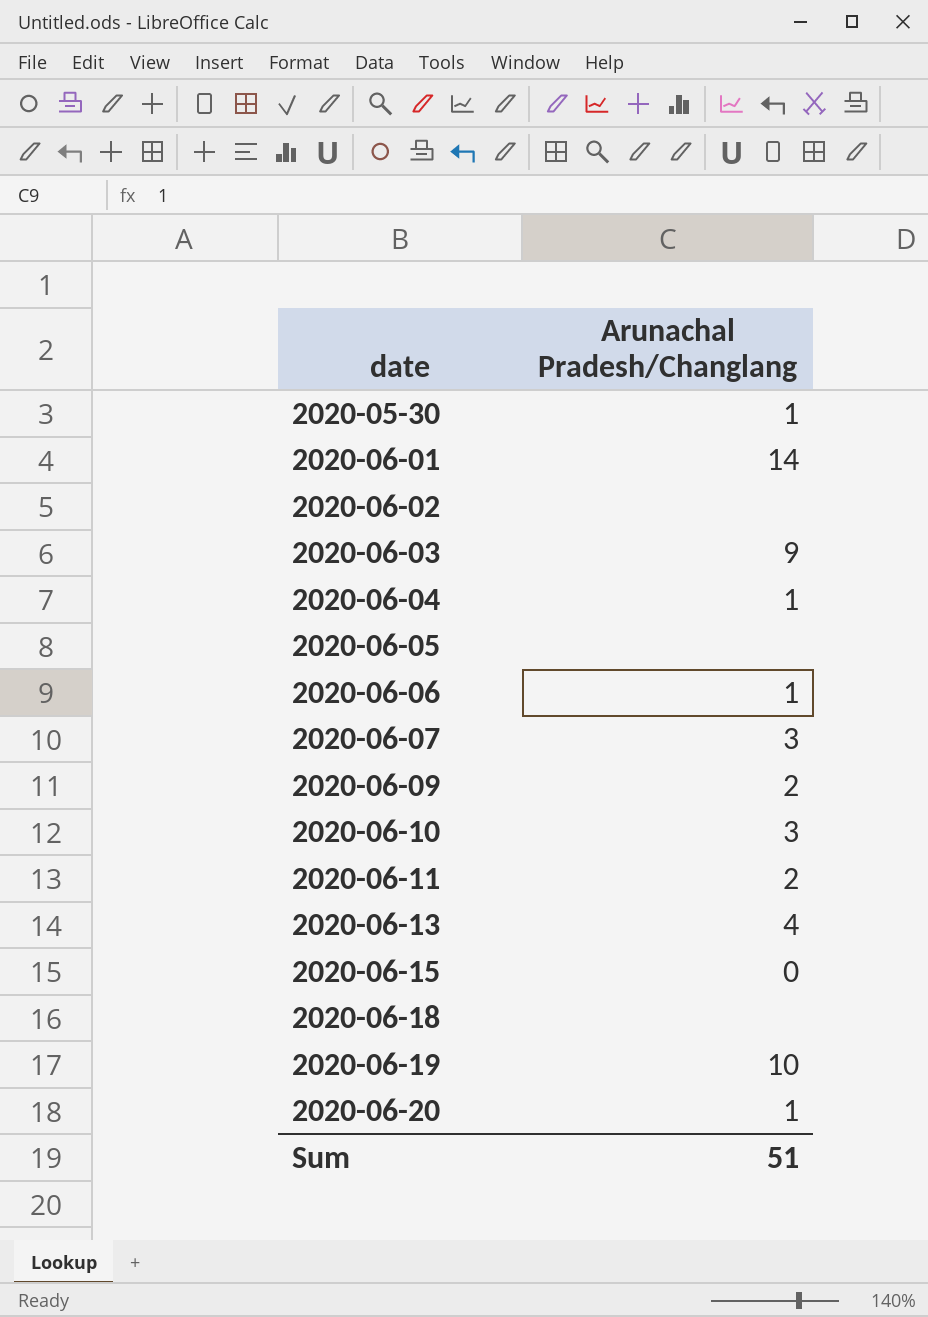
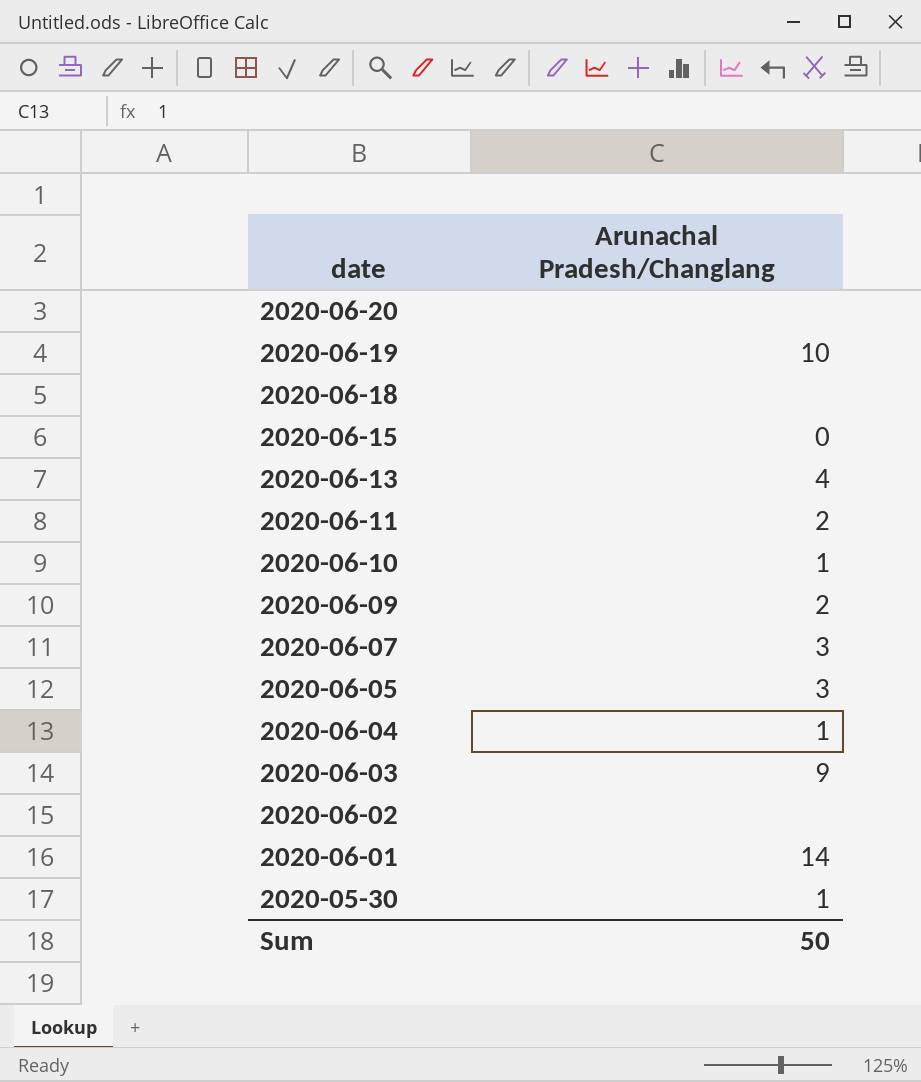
row order: date ascending -> date descending
row 2020-06-06: 1 -> none
2020-06-20 | Arunachal Pradesh/Changlang: 1 -> none
2020-06-10 | Arunachal Pradesh/Changlang: 3 -> 1
2020-06-05 | Arunachal Pradesh/Changlang: none -> 3
Sum | Arunachal Pradesh/Changlang: 51 -> 50

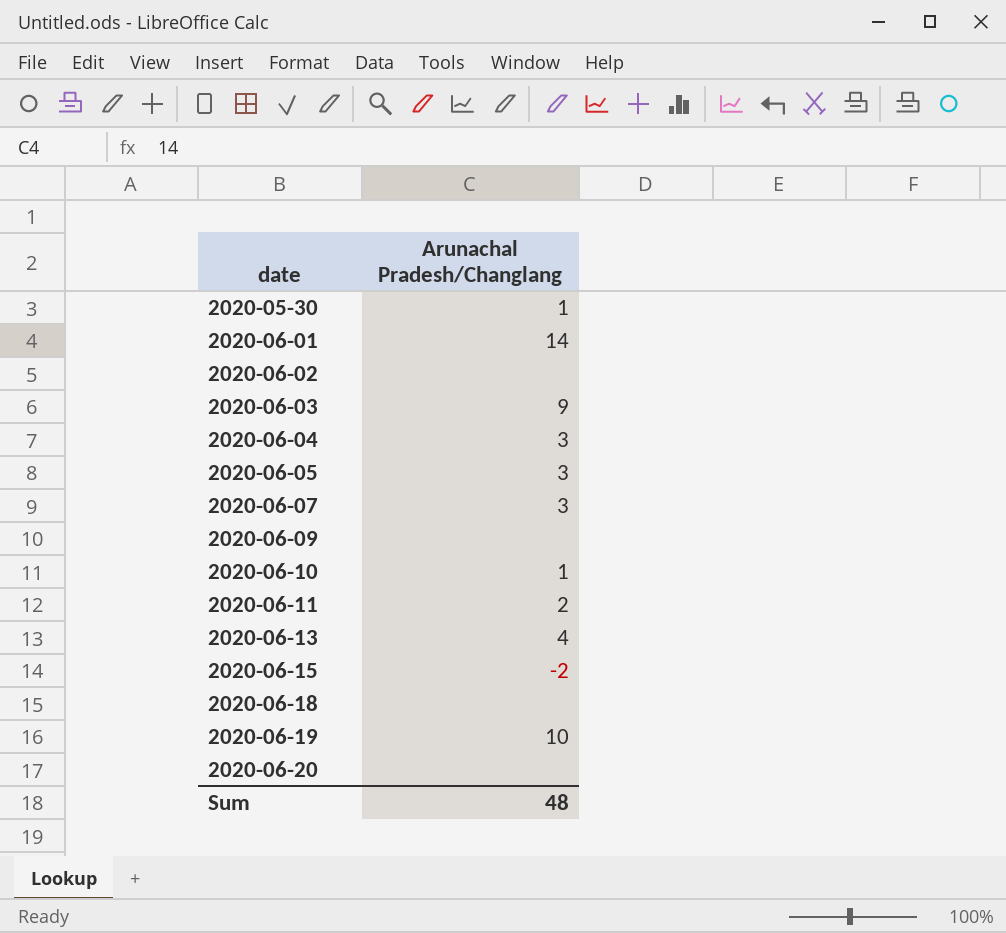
row order: date descending -> date ascending
2020-06-04 | Arunachal Pradesh/Changlang: 1 -> 3
2020-06-09 | Arunachal Pradesh/Changlang: 2 -> none
2020-06-15 | Arunachal Pradesh/Changlang: 0 -> -2
Sum | Arunachal Pradesh/Changlang: 50 -> 48

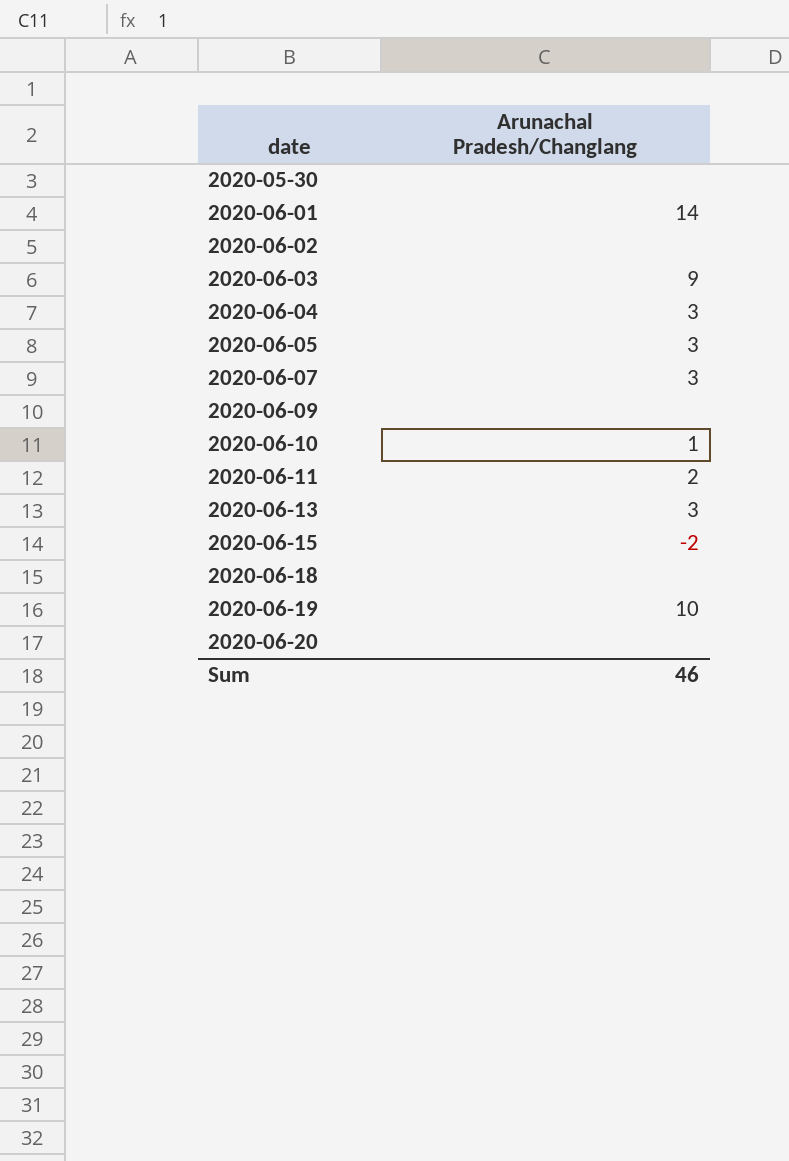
2020-05-30 | Arunachal Pradesh/Changlang: 1 -> none
2020-06-13 | Arunachal Pradesh/Changlang: 4 -> 3
Sum | Arunachal Pradesh/Changlang: 48 -> 46

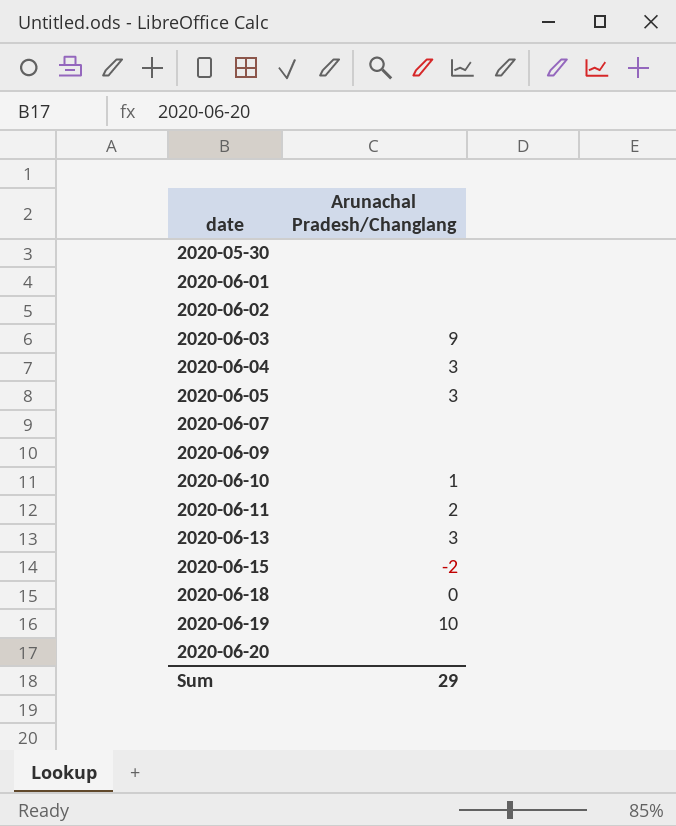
2020-06-01 | Arunachal Pradesh/Changlang: 14 -> none
2020-06-07 | Arunachal Pradesh/Changlang: 3 -> none
2020-06-18 | Arunachal Pradesh/Changlang: none -> 0
Sum | Arunachal Pradesh/Changlang: 46 -> 29

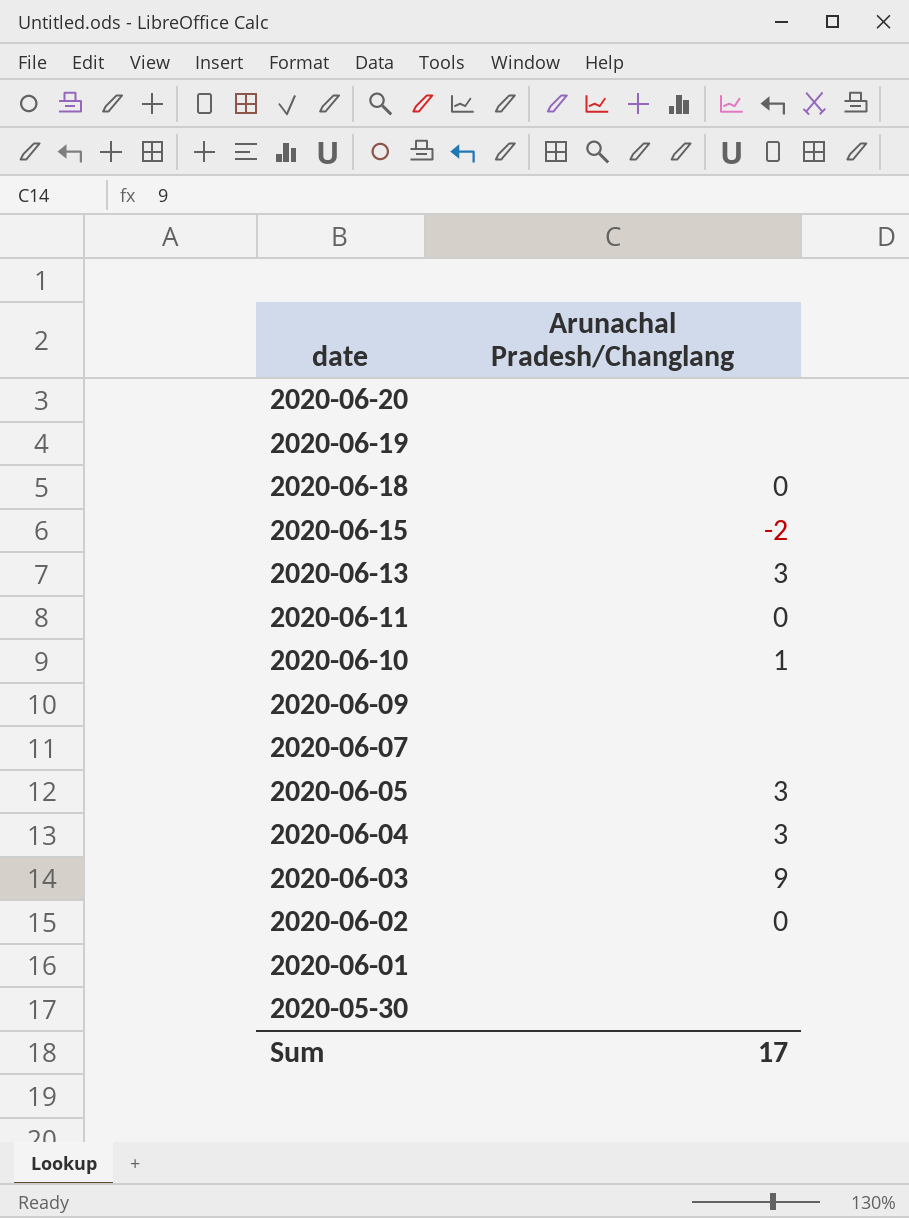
row order: date ascending -> date descending
2020-06-19 | Arunachal Pradesh/Changlang: 10 -> none
2020-06-11 | Arunachal Pradesh/Changlang: 2 -> 0
2020-06-02 | Arunachal Pradesh/Changlang: none -> 0
Sum | Arunachal Pradesh/Changlang: 29 -> 17

